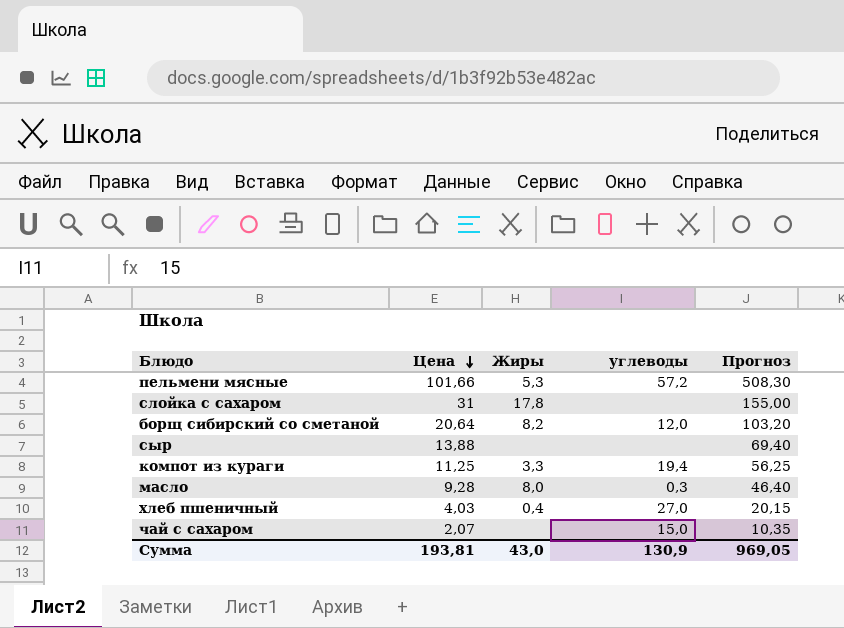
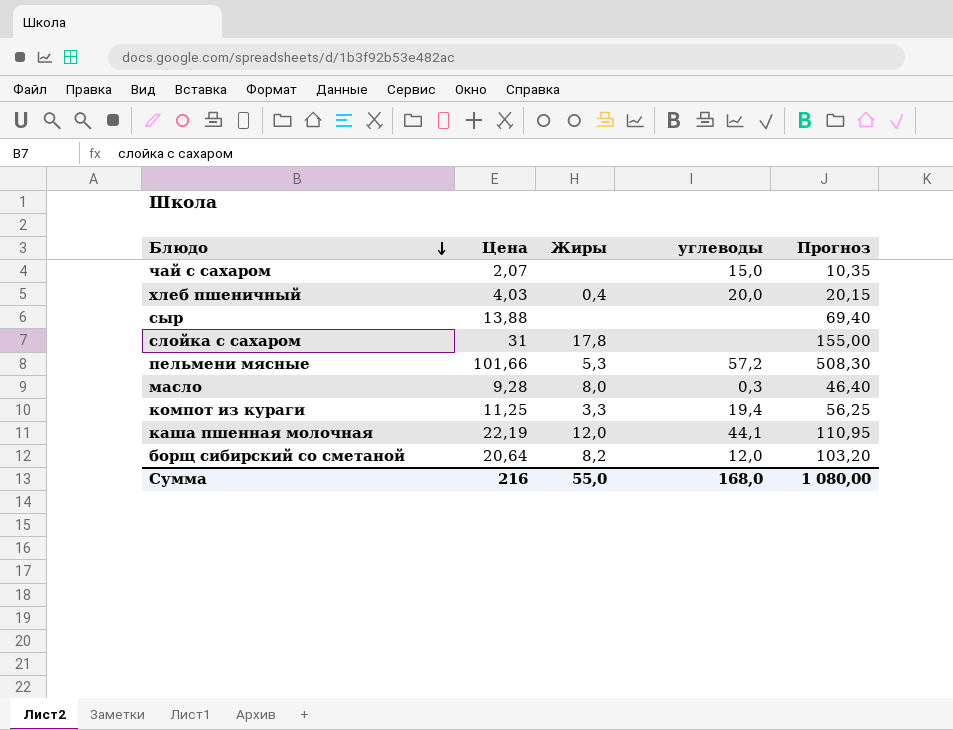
row order: Цена descending -> Блюдо descending
хлеб пшеничный | углеводы: 27,0 -> 20,0
row каша пшенная молочная: none -> 22,19 | 12,0 | 44,1 | 110,95
Сумма | Цена: 193,81 -> 216
Сумма | Жиры: 43,0 -> 55,0
Сумма | углеводы: 130,9 -> 168,0
Сумма | Прогноз: 969,05 -> 1 080,00

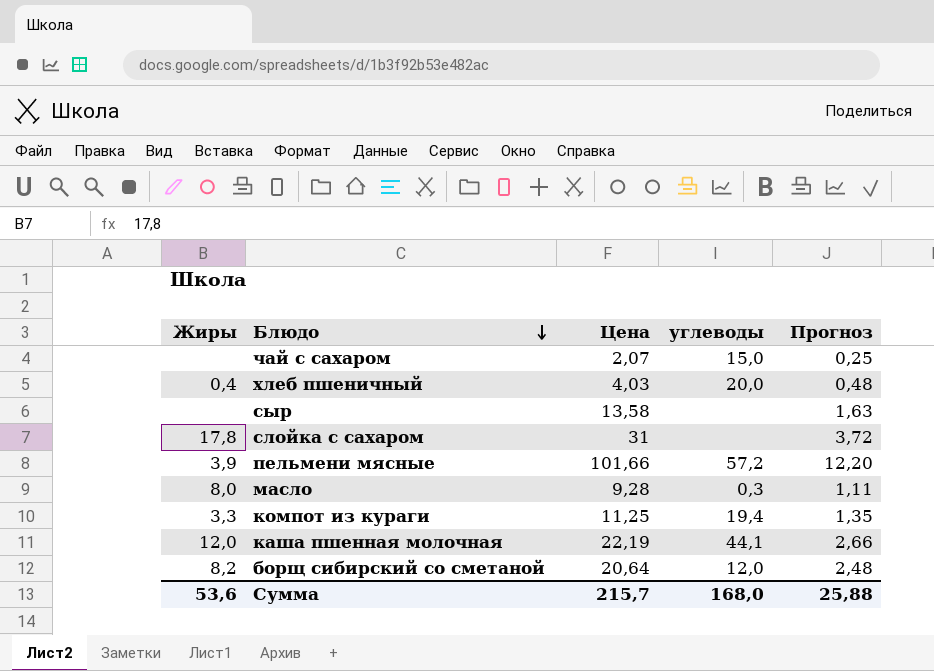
column Жиры | position: 3 -> 1
column Прогноз | formula: [Цена] * 5 -> [Цена] * 0,12
сыр | Цена: 13,88 -> 13,58
пельмени мясные | Жиры: 5,3 -> 3,9
Сумма | Жиры: 55,0 -> 53,6
Сумма | Цена: 216 -> 215,7
Сумма | Прогноз: 1 080,00 -> 25,88

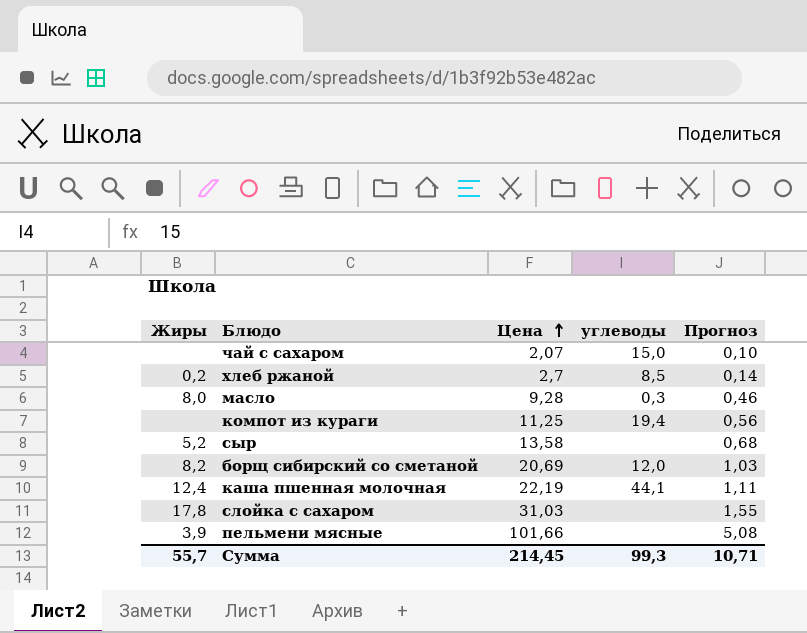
row order: Блюдо descending -> Цена ascending
column Прогноз | formula: [Цена] * 0,12 -> [Цена] * 0,05
row хлеб пшеничный: 0,4 | 4,03 | 20,0 | 0,48 -> none
row хлеб ржаной: none -> 0,2 | 2,7 | 8,5 | 0,14
компот из кураги | Жиры: 3,3 -> none
сыр | Жиры: none -> 5,2
борщ сибирский со сметаной | Цена: 20,64 -> 20,69
каша пшенная молочная | Жиры: 12,0 -> 12,4
слойка с сахаром | Цена: 31 -> 31,03
пельмени мясные | углеводы: 57,2 -> none
Сумма | Жиры: 53,6 -> 55,7
Сумма | Цена: 215,7 -> 214,45
Сумма | углеводы: 168,0 -> 99,3
Сумма | Прогноз: 25,88 -> 10,71

